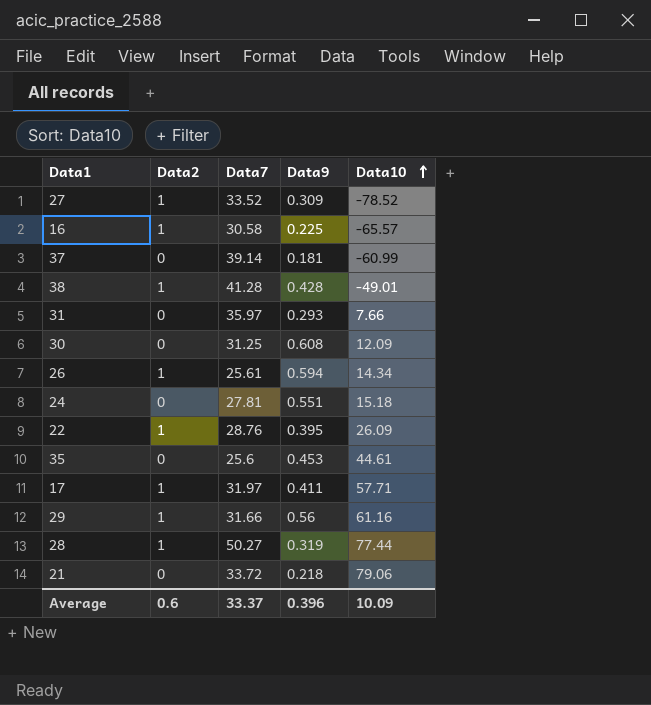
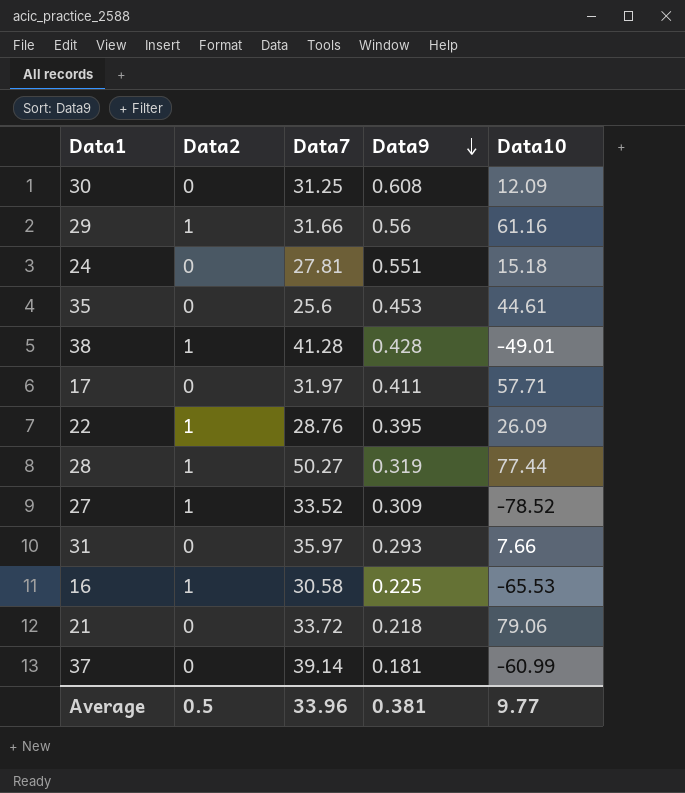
row order: Data10 ascending -> Data9 descending
row 26: 1 | 25.61 | 0.594 | 14.34 -> none
17 | Data2: 1 -> 0
16 | Data10: -65.57 -> -65.53
Average | Data2: 0.6 -> 0.5
Average | Data7: 33.37 -> 33.96
Average | Data9: 0.396 -> 0.381
Average | Data10: 10.09 -> 9.77

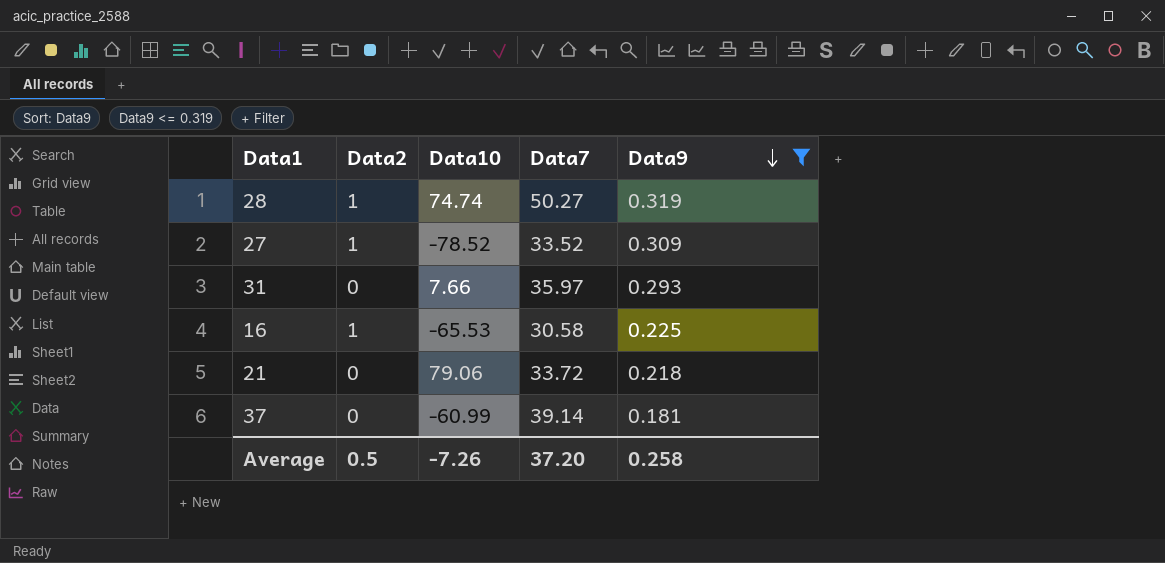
filter: none -> Data9 <= 0.319
column Data10 | position: 5 -> 3
28 | Data10: 77.44 -> 74.74
Average | Data10: 9.77 -> -7.26
Average | Data7: 33.96 -> 37.20
Average | Data9: 0.381 -> 0.258

